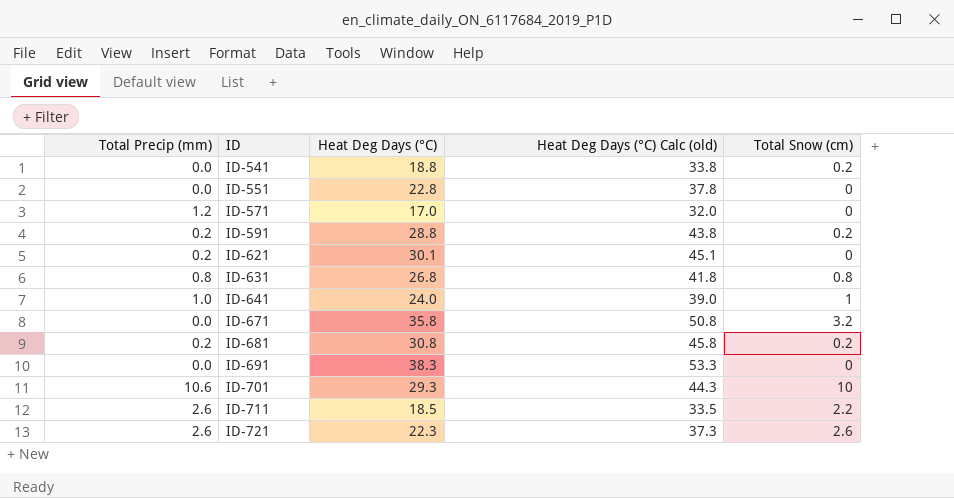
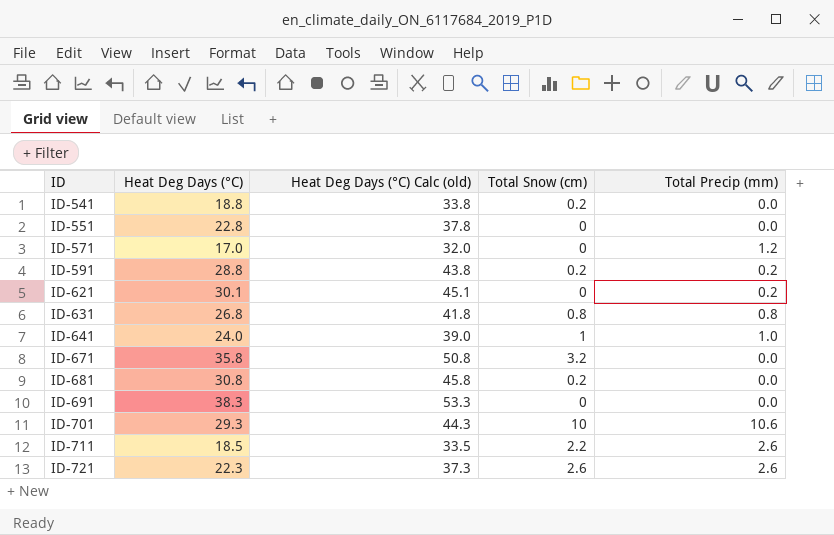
column Total Precip (mm) | position: 1 -> 5
ID-681 | Total Precip (mm): 0.2 -> 0.0

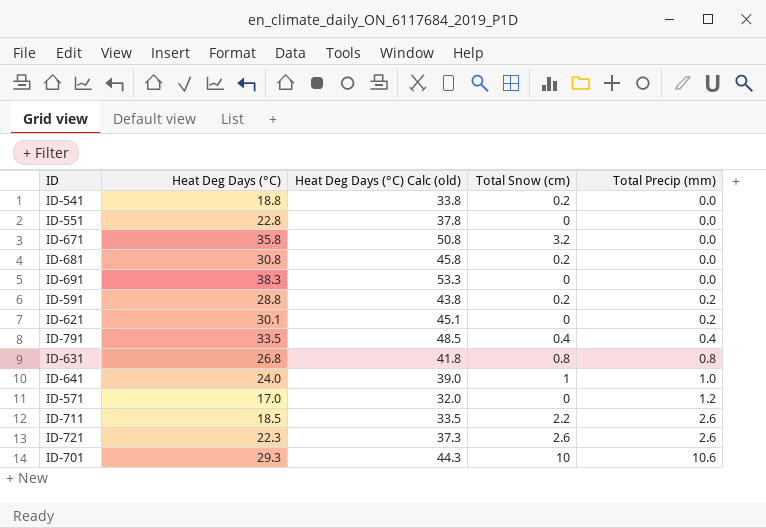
row order: ID ascending -> Total Precip (mm) ascending
row ID-791: none -> 33.5 | 48.5 | 0.4 | 0.4

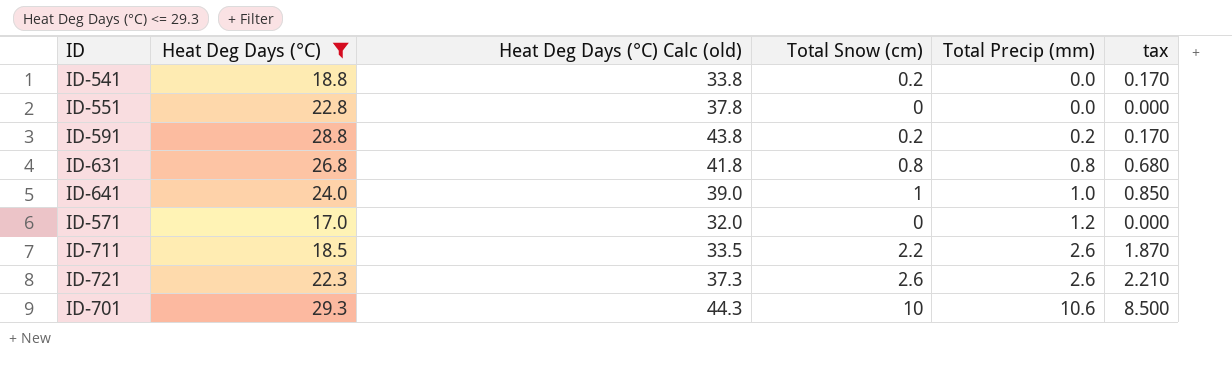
filter: none -> Heat Deg Days (°C) <= 29.3
column tax | formula: none -> [Total Snow (cm)] * 0.85

